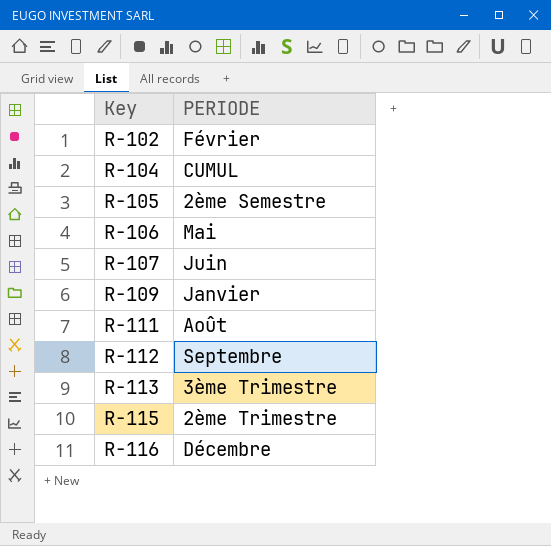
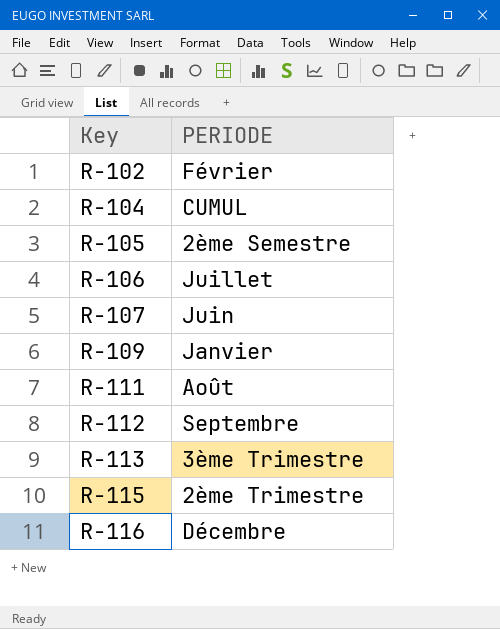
R-106 | PERIODE: Mai -> Juillet

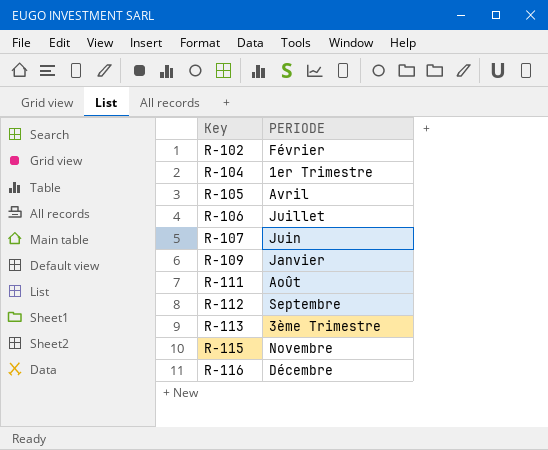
R-104 | PERIODE: CUMUL -> 1er Trimestre
R-105 | PERIODE: 2ème Semestre -> Avril
R-115 | PERIODE: 2ème Trimestre -> Novembre

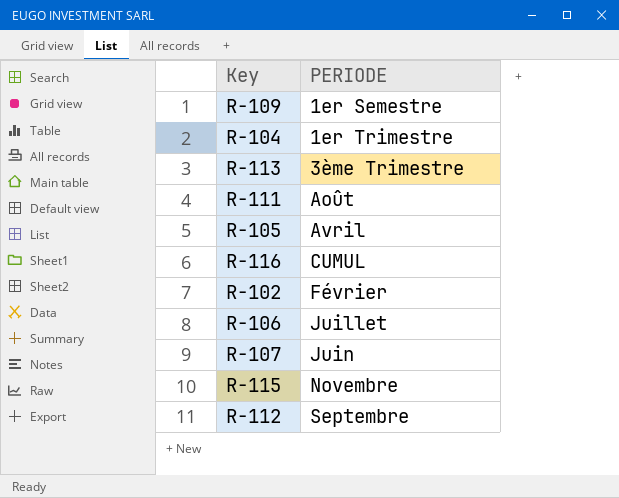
row order: Key ascending -> PERIODE ascending
R-109 | PERIODE: Janvier -> 1er Semestre
R-116 | PERIODE: Décembre -> CUMUL

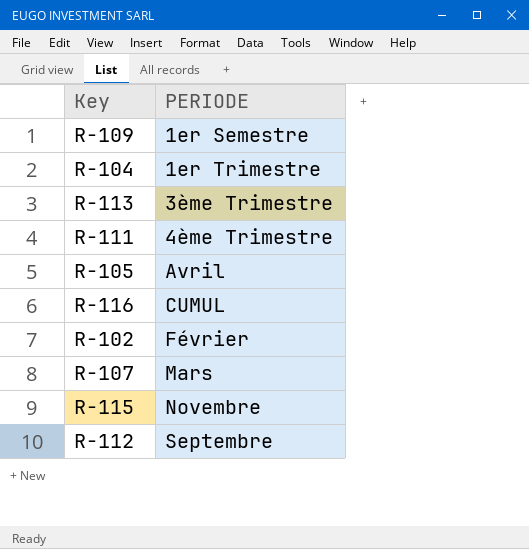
row R-106: Juillet -> none
R-111 | PERIODE: Août -> 4ème Trimestre
R-107 | PERIODE: Juin -> Mars

